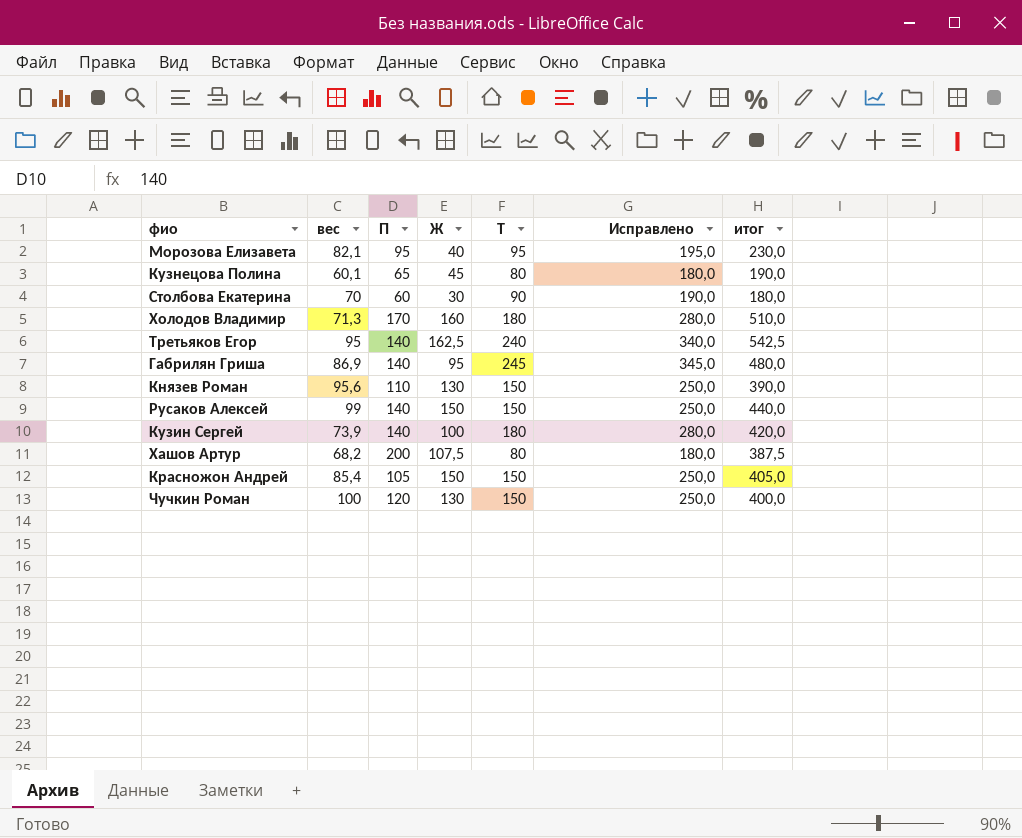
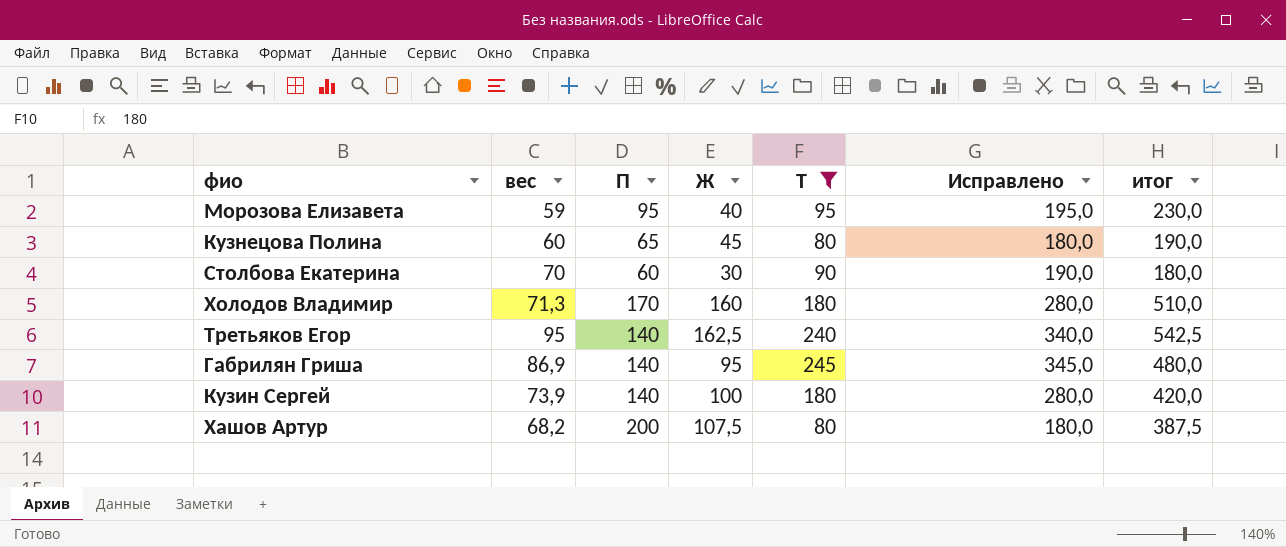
filter: none -> Т != 150
Морозова Елизавета | вес: 82,1 -> 59
Кузнецова Полина | вес: 60,1 -> 60

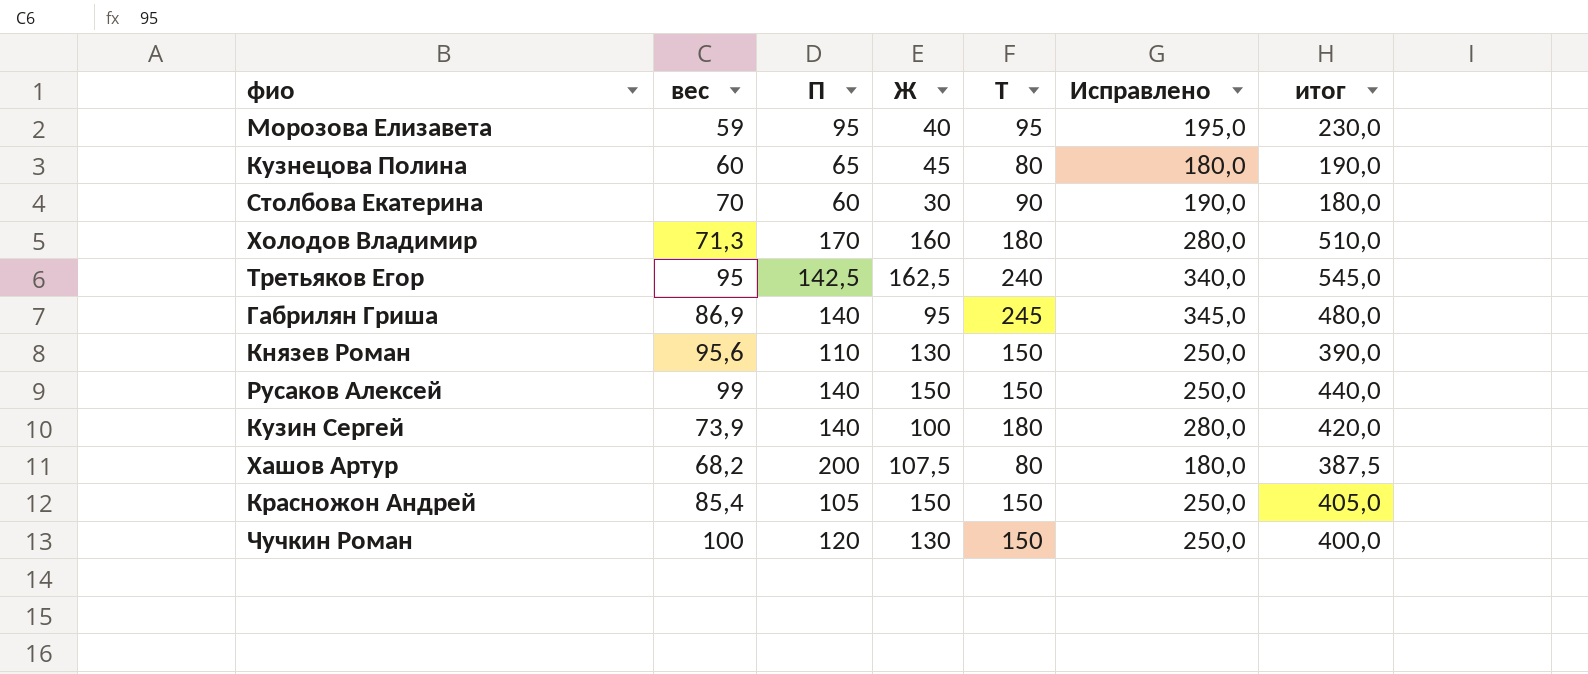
filter: Т != 150 -> none
Третьяков Егор | П: 140 -> 142,5
Третьяков Егор | итог: 542,5 -> 545,0

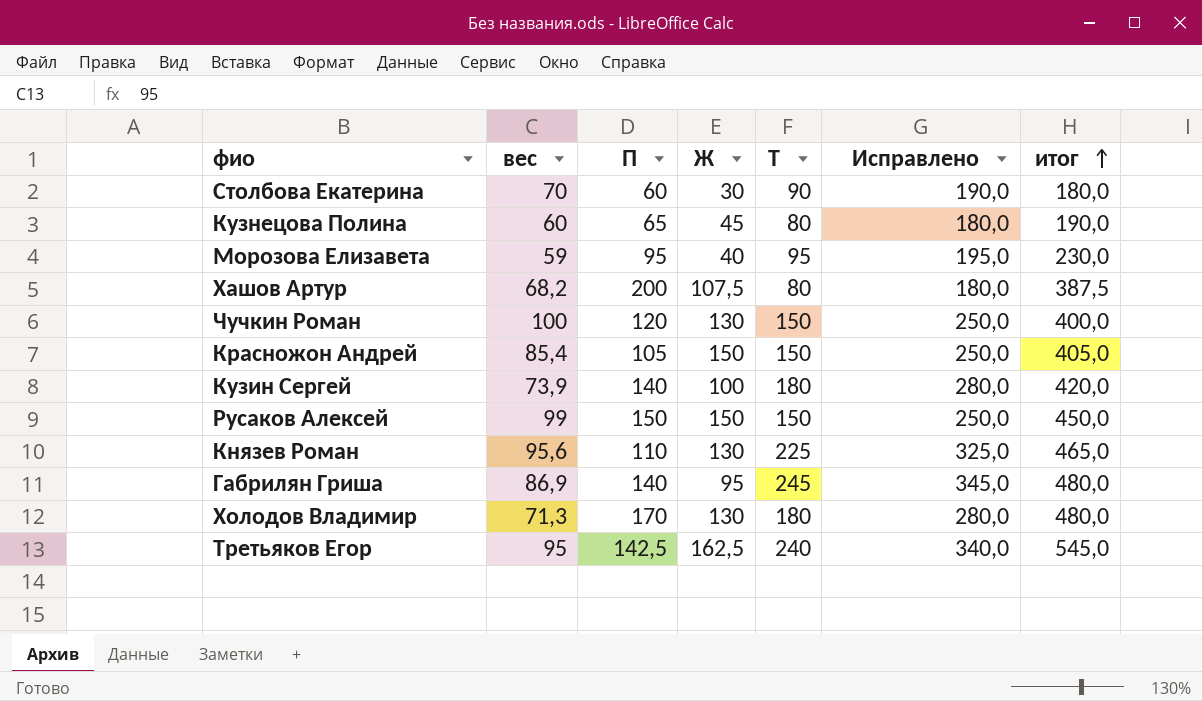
row order: none -> итог ascending
Русаков Алексей | П: 140 -> 150
Русаков Алексей | итог: 440,0 -> 450,0
Князев Роман | Т: 150 -> 225
Князев Роман | Исправлено: 250,0 -> 325,0
Князев Роман | итог: 390,0 -> 465,0
Холодов Владимир | Ж: 160 -> 130
Холодов Владимир | итог: 510,0 -> 480,0

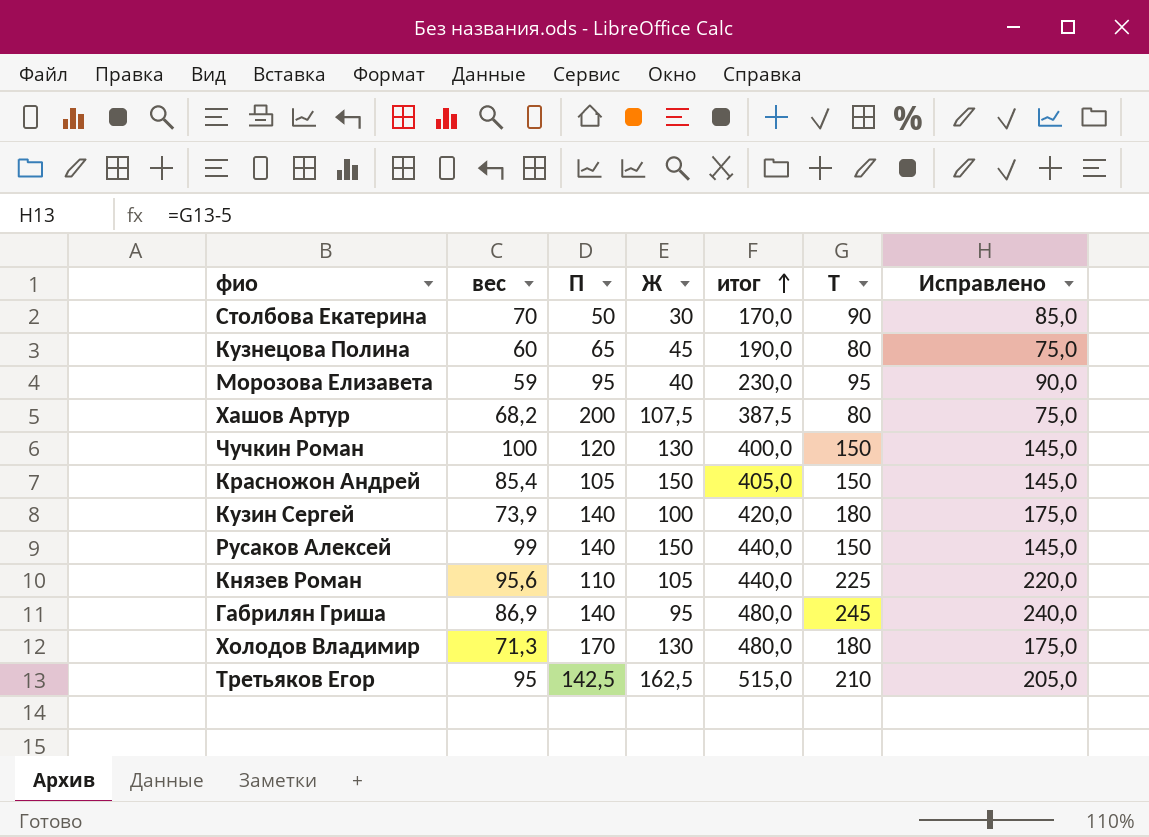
column итог | position: 7 -> 5
column Исправлено | formula: [Т] + 100 -> [Т] - 5
Столбова Екатерина | П: 60 -> 50
Столбова Екатерина | итог: 180,0 -> 170,0
Русаков Алексей | П: 150 -> 140
Русаков Алексей | итог: 450,0 -> 440,0
Князев Роман | Ж: 130 -> 105
Князев Роман | итог: 465,0 -> 440,0
Третьяков Егор | итог: 545,0 -> 515,0
Третьяков Егор | Т: 240 -> 210

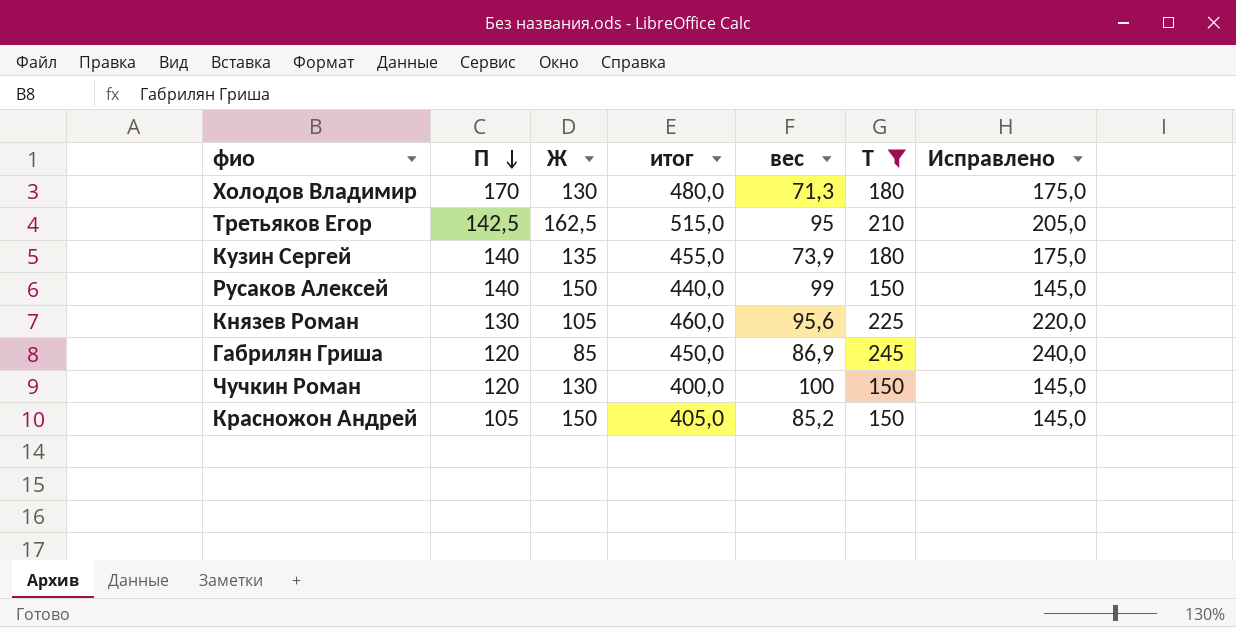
filter: none -> Т >= 150
row order: итог ascending -> П descending
column вес | position: 2 -> 5
Кузин Сергей | Ж: 100 -> 135
Кузин Сергей | итог: 420,0 -> 455,0
Князев Роман | П: 110 -> 130
Князев Роман | итог: 440,0 -> 460,0
Габрилян Гриша | П: 140 -> 120
Габрилян Гриша | Ж: 95 -> 85
Габрилян Гриша | итог: 480,0 -> 450,0
Красножон Андрей | вес: 85,4 -> 85,2

